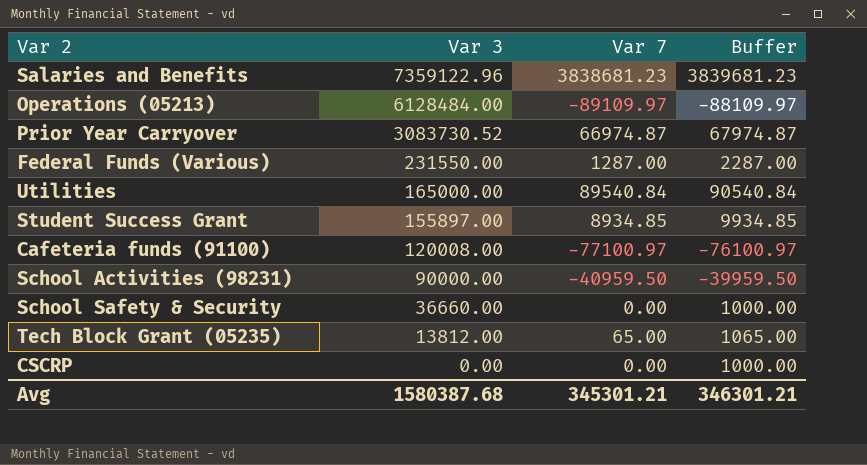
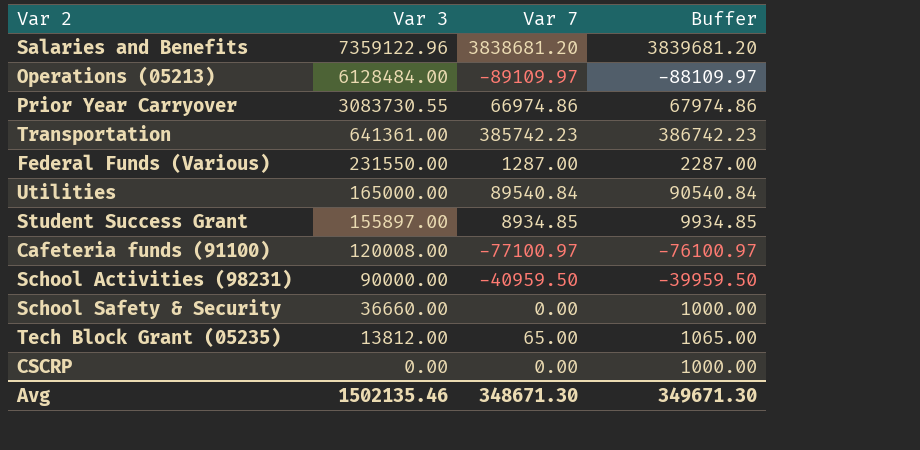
Salaries and Benefits | Var 7: 3838681.23 -> 3838681.20
Salaries and Benefits | Buffer: 3839681.23 -> 3839681.20
Prior Year Carryover | Var 3: 3083730.52 -> 3083730.55
Prior Year Carryover | Var 7: 66974.87 -> 66974.86
Prior Year Carryover | Buffer: 67974.87 -> 67974.86
row Transportation: none -> 641361.00 | 385742.23 | 386742.23
Avg | Var 3: 1580387.68 -> 1502135.46
Avg | Var 7: 345301.21 -> 348671.30
Avg | Buffer: 346301.21 -> 349671.30

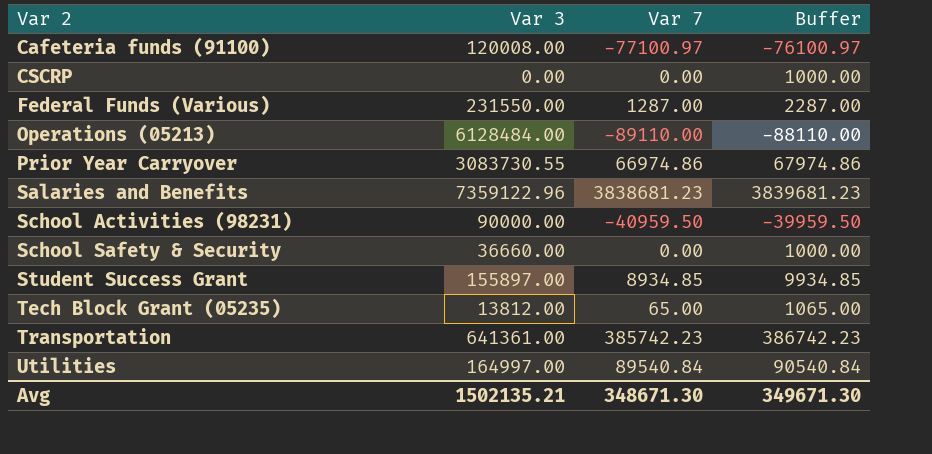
row order: Var 3 descending -> Var 2 ascending
Operations (05213) | Var 7: -89109.97 -> -89110.00
Operations (05213) | Buffer: -88109.97 -> -88110.00
Salaries and Benefits | Var 7: 3838681.20 -> 3838681.23
Salaries and Benefits | Buffer: 3839681.20 -> 3839681.23
Utilities | Var 3: 165000.00 -> 164997.00
Avg | Var 3: 1502135.46 -> 1502135.21

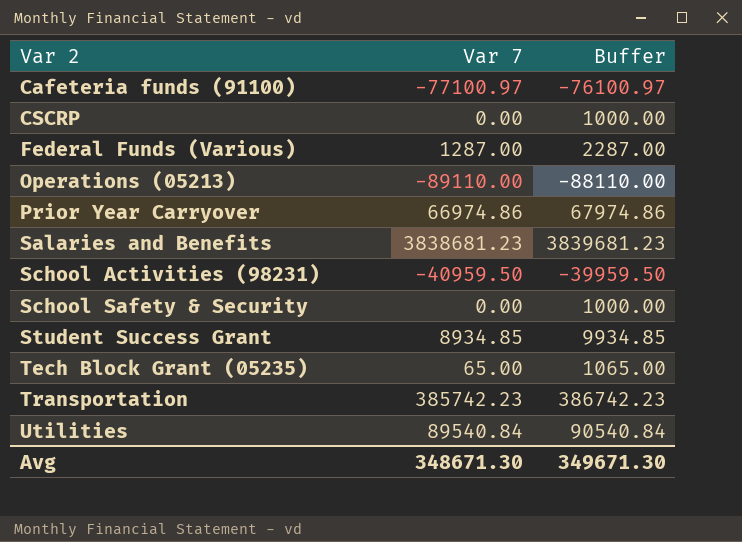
column Var 3 | position: 2 -> none

